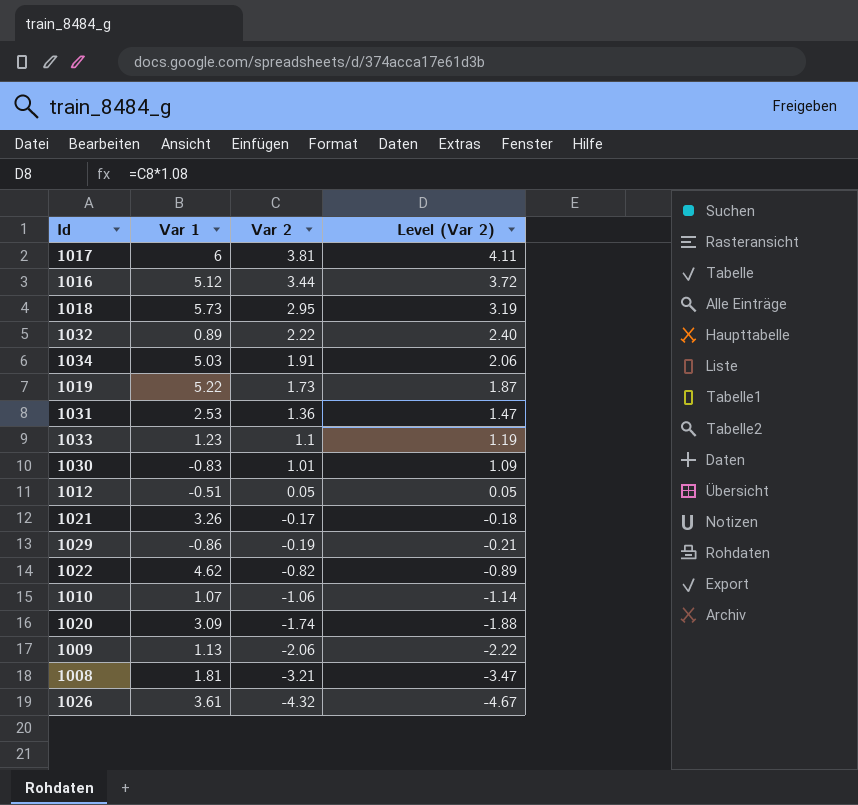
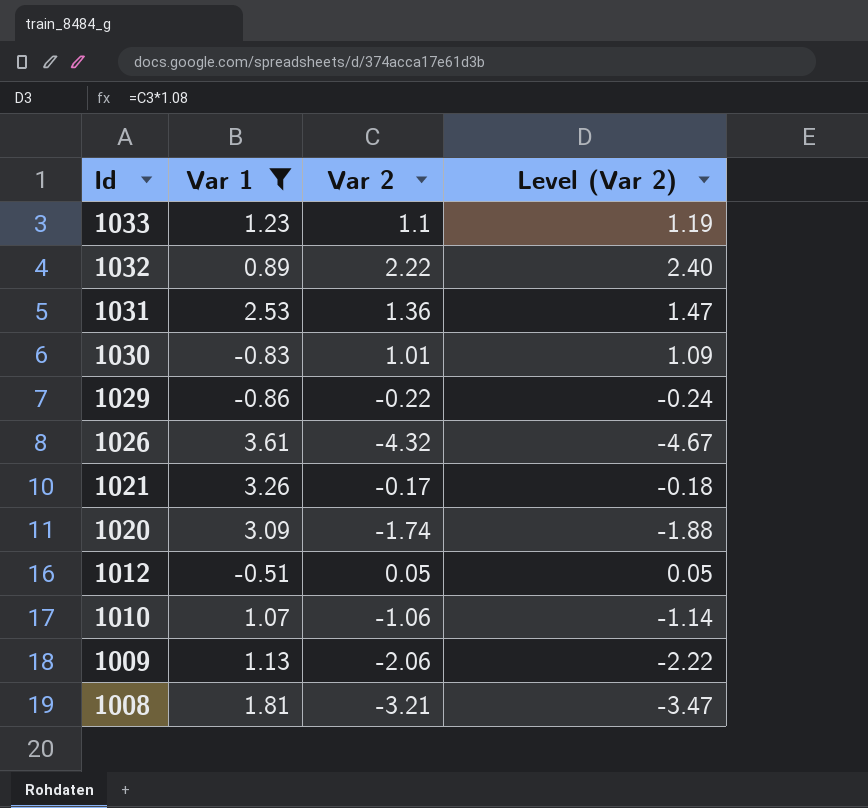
filter: none -> Var 1 <= 3.61
row order: Var 2 descending -> Id descending
1029 | Var 2: -0.19 -> -0.22
1029 | Level (Var 2): -0.21 -> -0.24

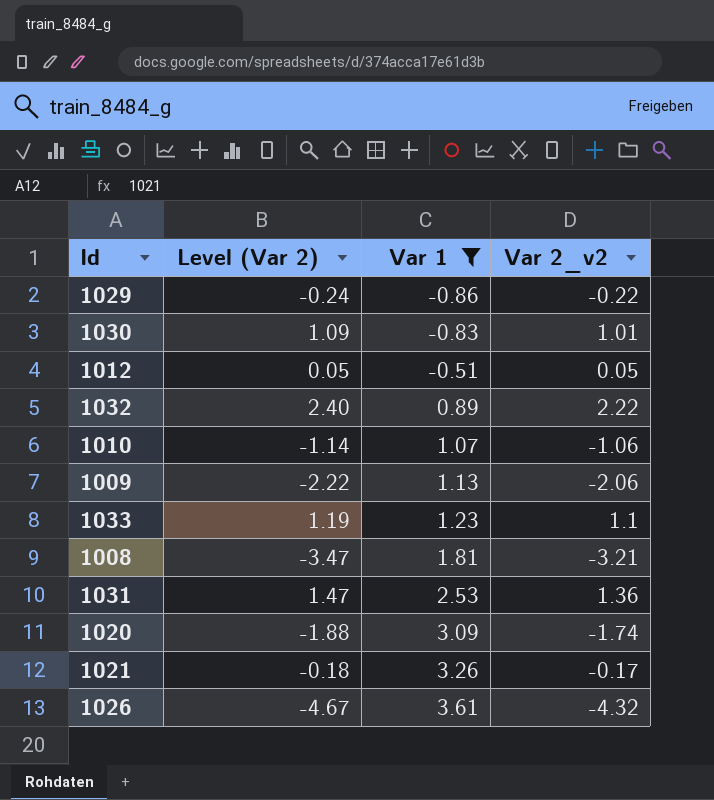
row order: Id descending -> Var 1 ascending
column Level (Var 2) | position: 4 -> 2
column name: Var 2 -> Var 2_v2

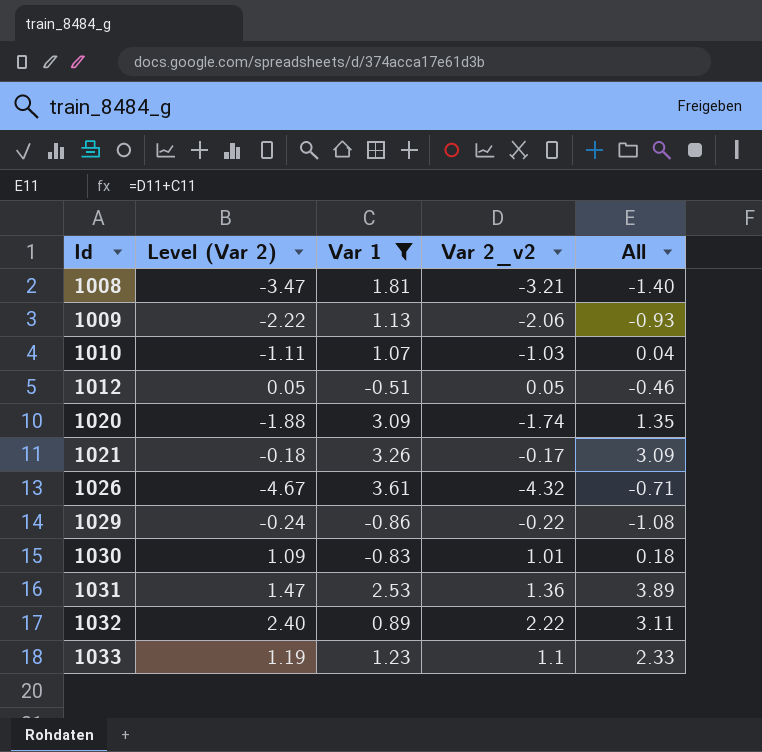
row order: Var 1 ascending -> Id ascending
column All | formula: none -> [Var 1] + [Var 2_v2]
1010 | Level (Var 2): -1.14 -> -1.11
1010 | Var 2_v2: -1.06 -> -1.03

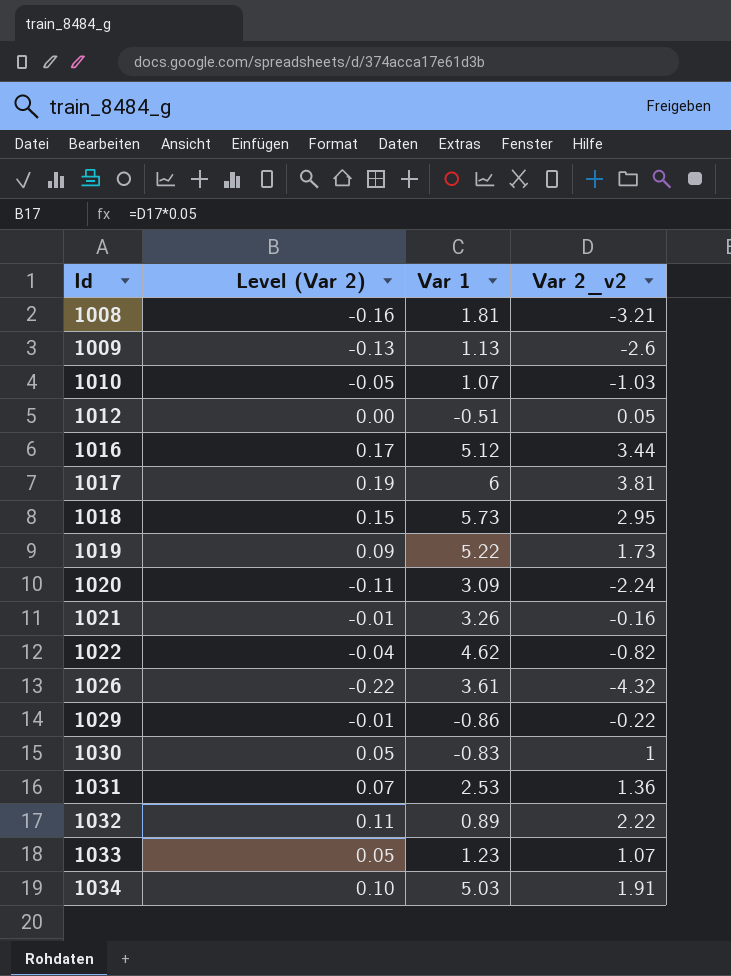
filter: Var 1 <= 3.61 -> none
column All | formula: [Var 1] + [Var 2_v2] -> none
column Level (Var 2) | formula: [Var 2_v2] * 1.08 -> [Var 2_v2] * 0.05
1009 | Var 2_v2: -2.06 -> -2.6
1020 | Var 2_v2: -1.74 -> -2.24
1021 | Var 2_v2: -0.17 -> -0.16
1030 | Var 2_v2: 1.01 -> 1
1033 | Var 2_v2: 1.1 -> 1.07

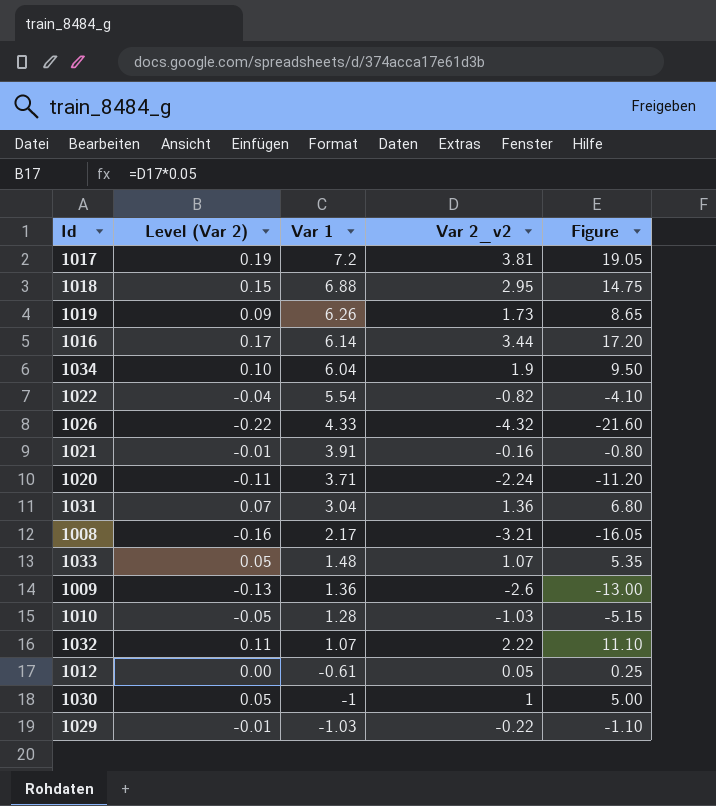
row order: Id ascending -> Var 1 descending
column Figure | formula: none -> [Var 2_v2] * 5
1017 | Var 1: 6 -> 7.2
1018 | Var 1: 5.73 -> 6.88
1019 | Var 1: 5.22 -> 6.26
1016 | Var 1: 5.12 -> 6.14
1034 | Var 1: 5.03 -> 6.04
1034 | Var 2_v2: 1.91 -> 1.9
1022 | Var 1: 4.62 -> 5.54
1026 | Var 1: 3.61 -> 4.33
1021 | Var 1: 3.26 -> 3.91
1020 | Var 1: 3.09 -> 3.71
1031 | Var 1: 2.53 -> 3.04
1008 | Var 1: 1.81 -> 2.17
1033 | Var 1: 1.23 -> 1.48
1009 | Var 1: 1.13 -> 1.36
1010 | Var 1: 1.07 -> 1.28
1032 | Var 1: 0.89 -> 1.07
1012 | Var 1: -0.51 -> -0.61
1030 | Var 1: -0.83 -> -1
1029 | Var 1: -0.86 -> -1.03

